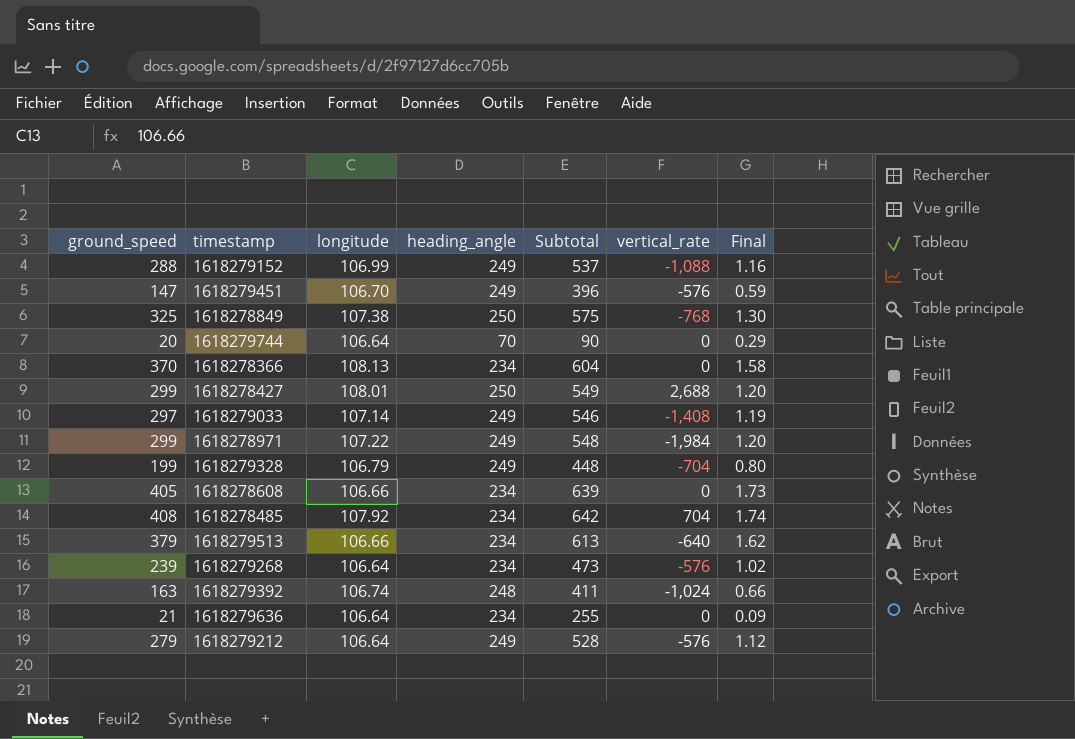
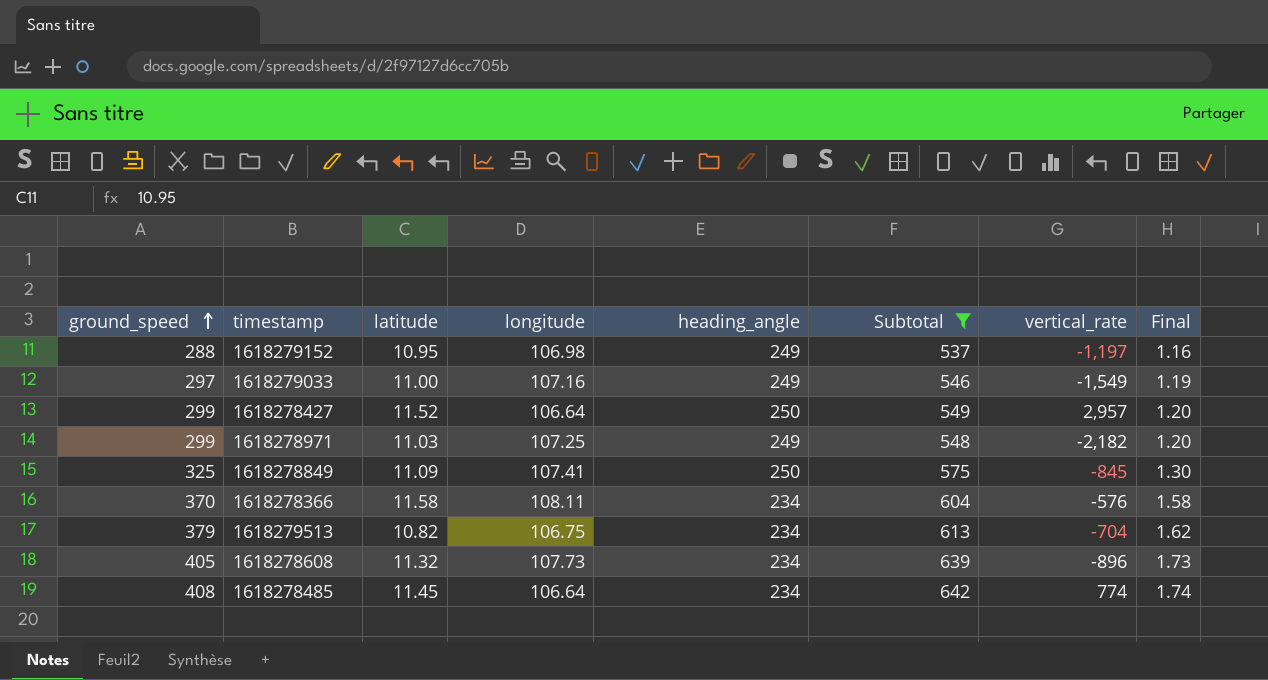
filter: none -> Subtotal >= 537
row order: none -> ground_speed ascending
column latitude | position: none -> 3
1618279152 | longitude: 106.99 -> 106.98
1618279152 | vertical_rate: -1,088 -> -1,197
1618279033 | longitude: 107.14 -> 107.16
1618279033 | vertical_rate: -1,408 -> -1,549
1618278427 | longitude: 108.01 -> 106.64
1618278427 | vertical_rate: 2,688 -> 2,957
1618278971 | longitude: 107.22 -> 107.25
1618278971 | vertical_rate: -1,984 -> -2,182
1618278849 | longitude: 107.38 -> 107.41
1618278849 | vertical_rate: -768 -> -845
1618278366 | longitude: 108.13 -> 108.11
1618278366 | vertical_rate: 0 -> -576
1618279513 | longitude: 106.66 -> 106.75
1618279513 | vertical_rate: -640 -> -704
1618278608 | longitude: 106.66 -> 107.73
1618278608 | vertical_rate: 0 -> -896
1618278485 | longitude: 107.92 -> 106.64
1618278485 | vertical_rate: 704 -> 774

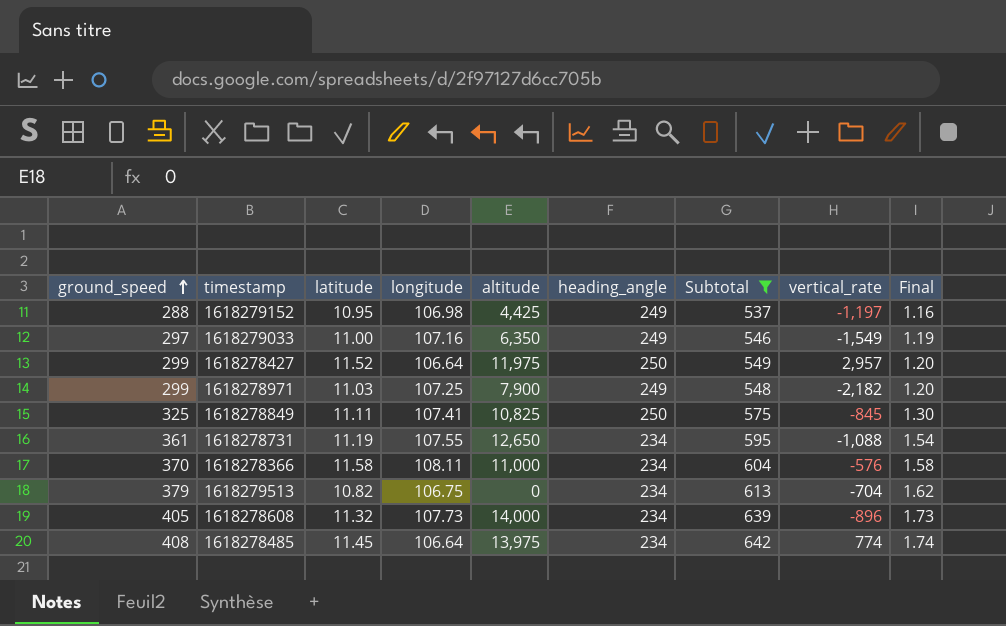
column altitude | position: none -> 5
1618278849 | latitude: 11.09 -> 11.11
row 1618278731: none -> 361 | 11.19 | 107.55 | 12,650 | 234 | 595 | -1,088 | 1.54

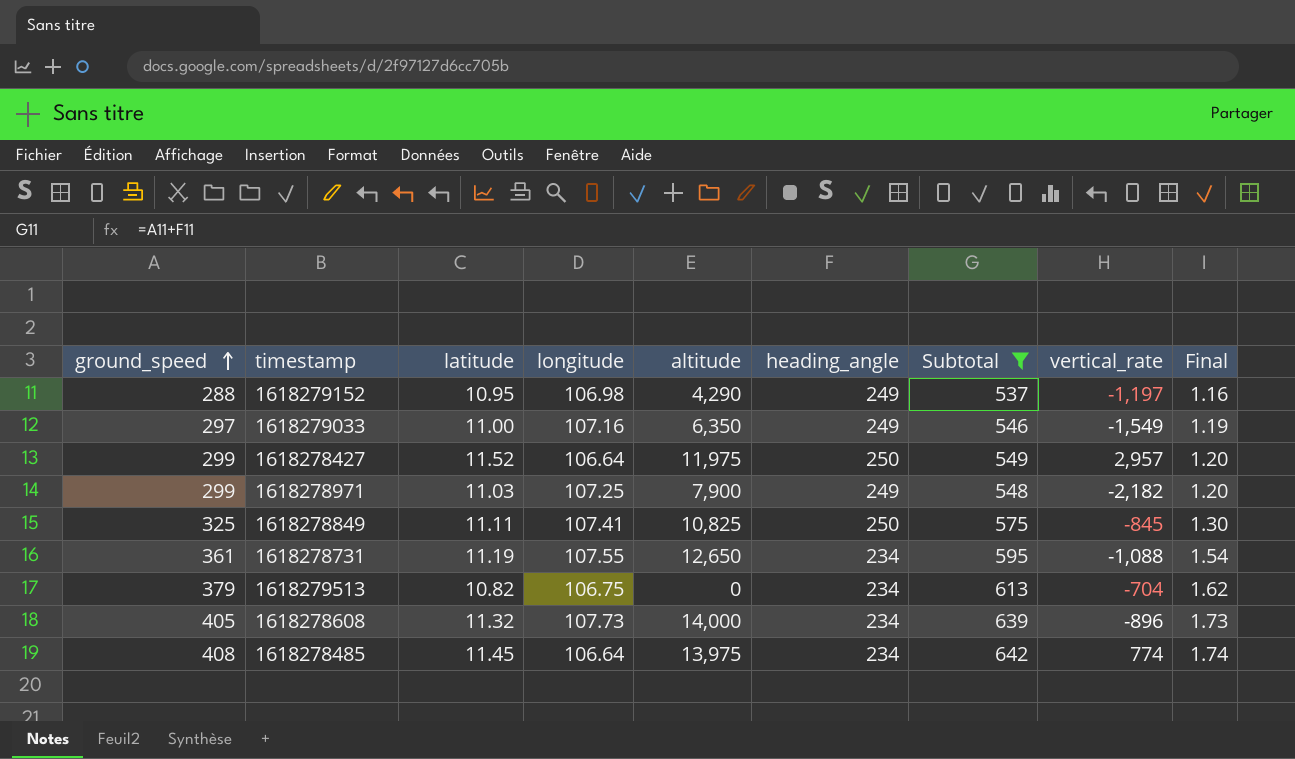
row 1618278366: 370 | 11.58 | 108.11 | 11,000 | 234 | 604 | -576 | 1.58 -> none
1618279152 | altitude: 4,425 -> 4,290

